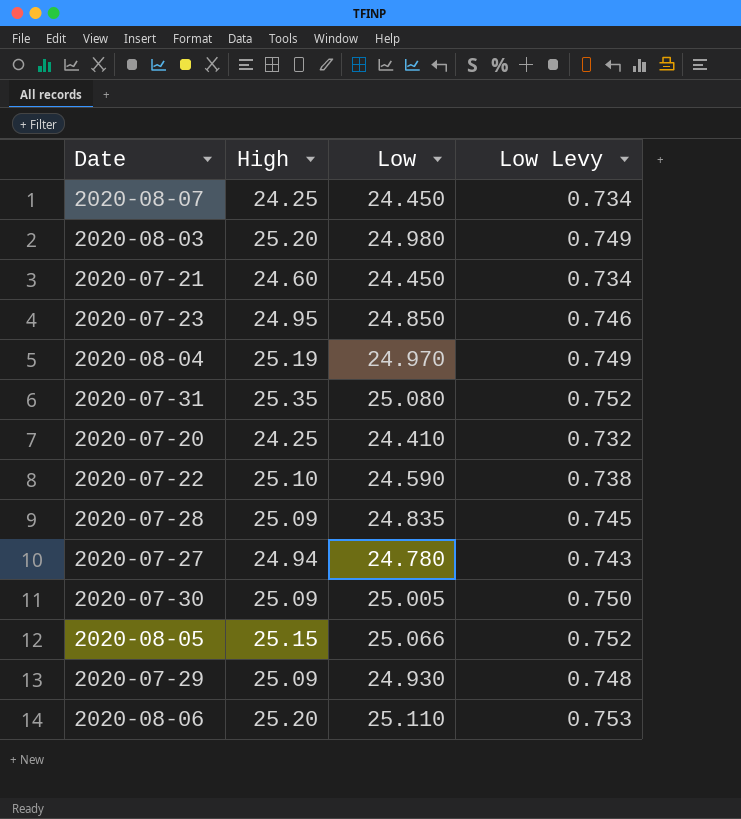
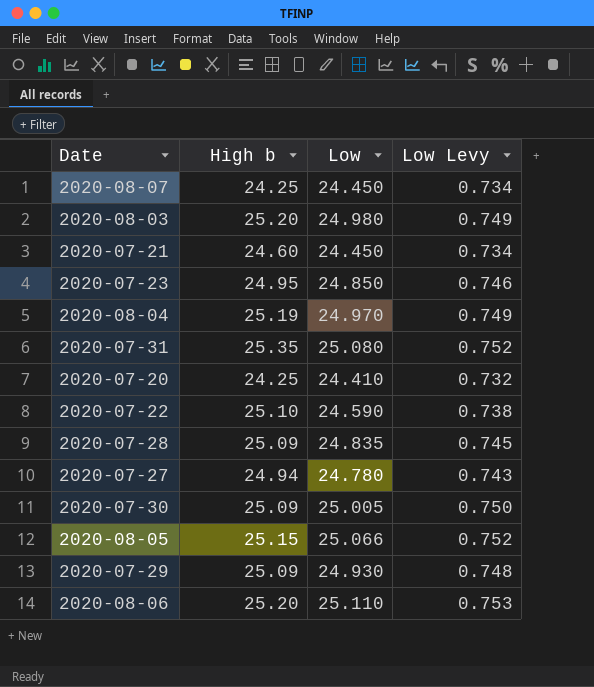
column name: High -> High b

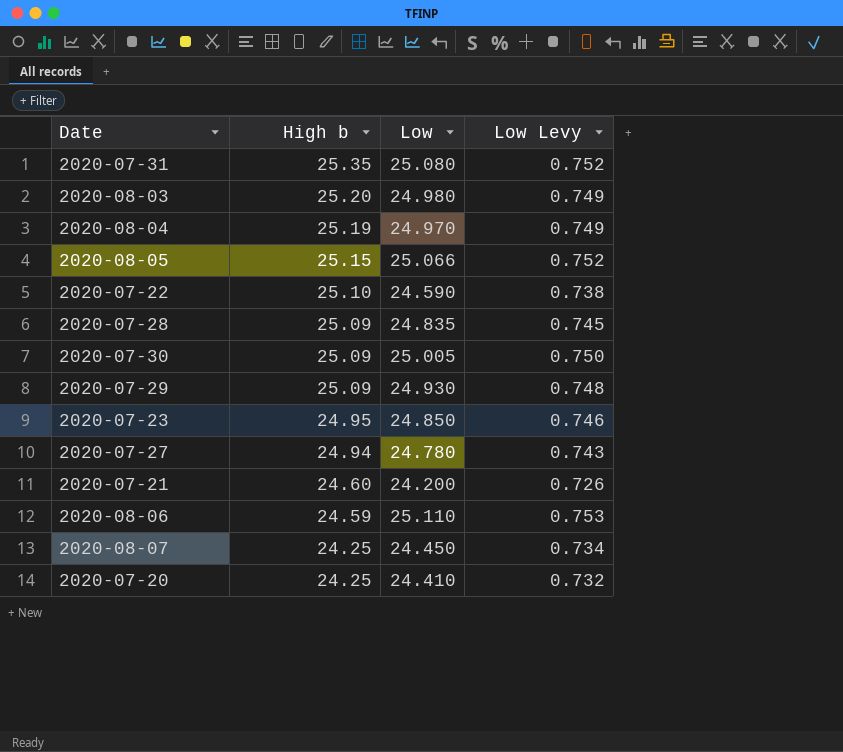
row order: none -> High b descending
2020-07-21 | Low: 24.450 -> 24.200
2020-07-21 | Low Levy: 0.734 -> 0.726
2020-08-06 | High b: 25.20 -> 24.59

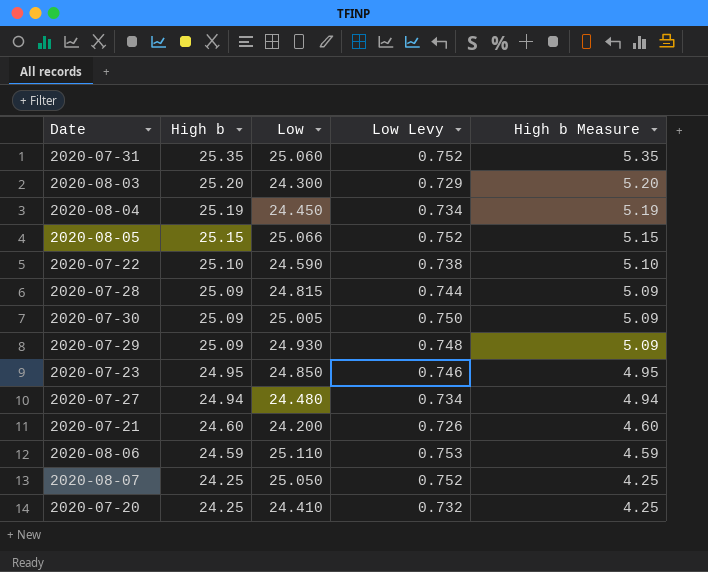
column High b Measure | formula: none -> [High b] - 20
2020-07-31 | Low: 25.080 -> 25.060
2020-08-03 | Low: 24.980 -> 24.300
2020-08-03 | Low Levy: 0.749 -> 0.729
2020-08-04 | Low: 24.970 -> 24.450
2020-08-04 | Low Levy: 0.749 -> 0.734
2020-07-28 | Low: 24.835 -> 24.815
2020-07-28 | Low Levy: 0.745 -> 0.744
2020-07-27 | Low: 24.780 -> 24.480
2020-07-27 | Low Levy: 0.743 -> 0.734
2020-08-07 | Low: 24.450 -> 25.050
2020-08-07 | Low Levy: 0.734 -> 0.752

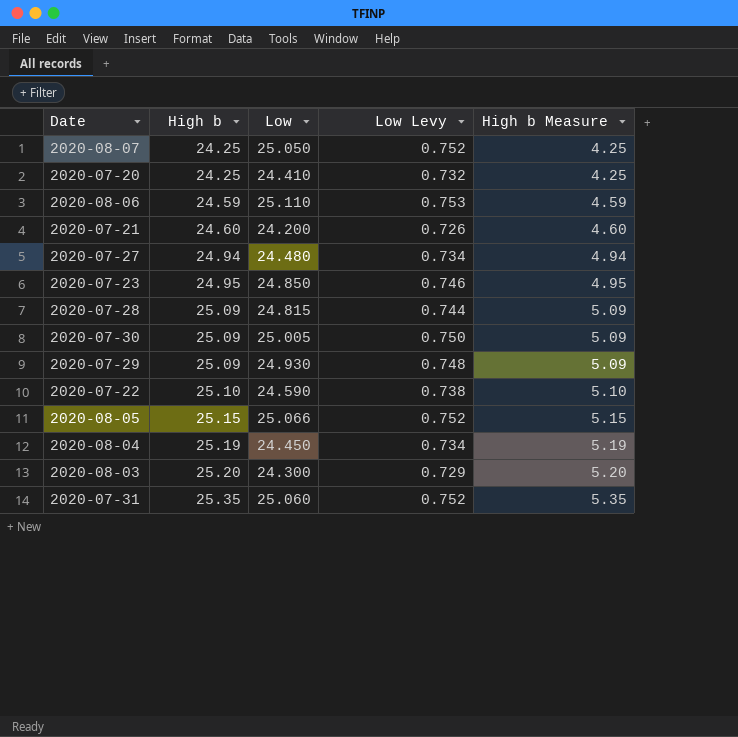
row order: High b descending -> High b ascending

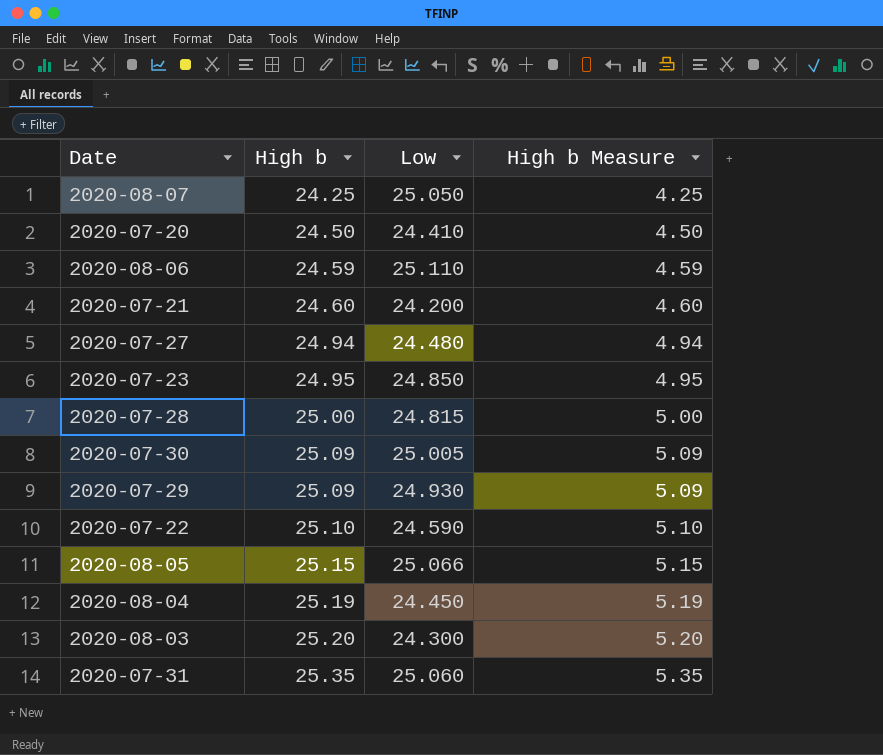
column Low Levy | formula: [Low] * 0.03 -> none
2020-07-20 | High b: 24.25 -> 24.50
2020-07-20 | High b Measure: 4.25 -> 4.50
2020-07-28 | High b: 25.09 -> 25.00
2020-07-28 | High b Measure: 5.09 -> 5.00

